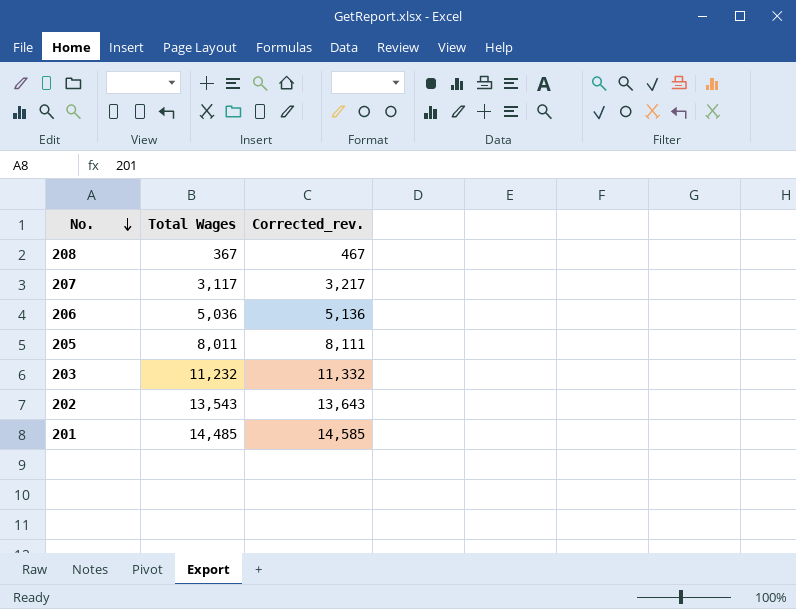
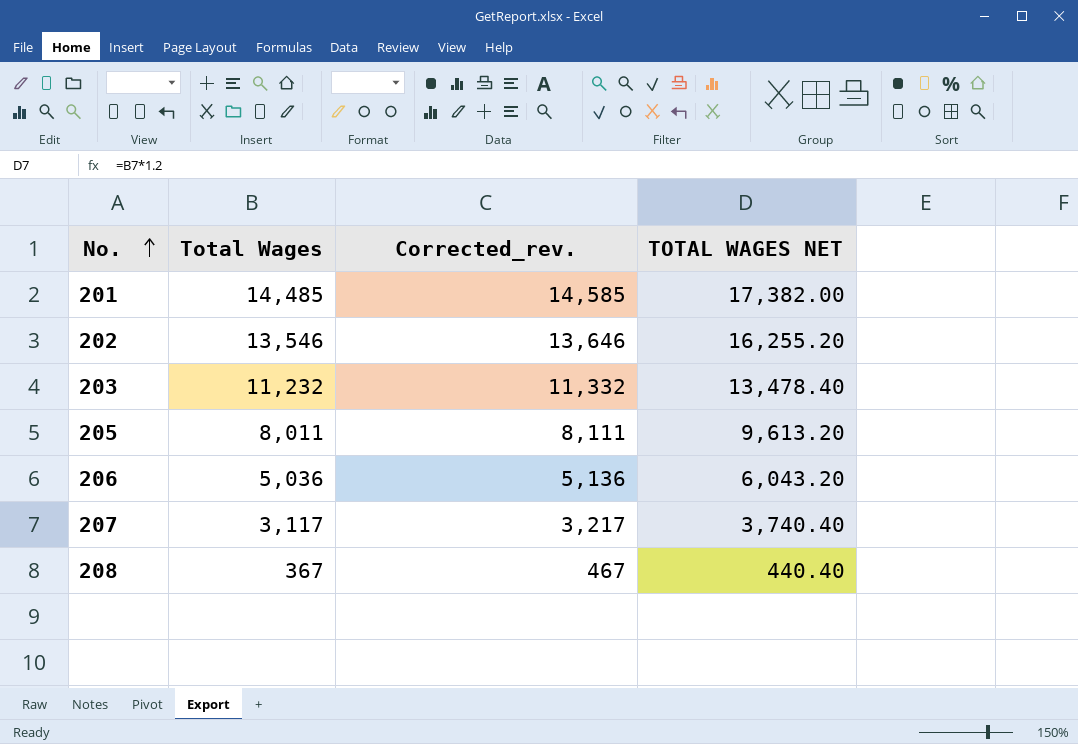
row order: No. descending -> No. ascending
column TOTAL WAGES NET | formula: none -> [Total Wages] * 1.2
202 | Total Wages: 13,543 -> 13,546
202 | Corrected_rev.: 13,643 -> 13,646

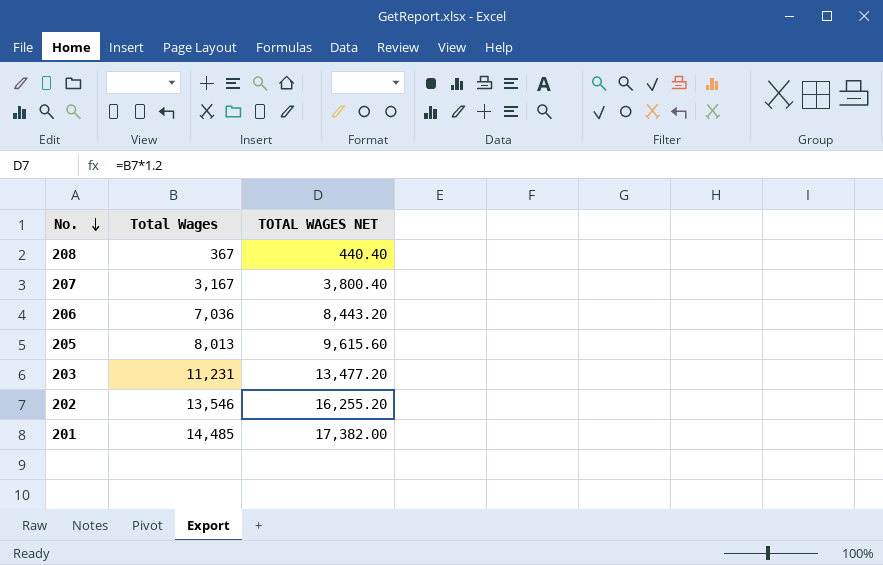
row order: No. ascending -> No. descending
column Corrected_rev. | formula: [Total Wages] + 100 -> none
207 | Total Wages: 3,117 -> 3,167
207 | TOTAL WAGES NET: 3,740.40 -> 3,800.40
206 | Total Wages: 5,036 -> 7,036
206 | TOTAL WAGES NET: 6,043.20 -> 8,443.20
205 | Total Wages: 8,011 -> 8,013
205 | TOTAL WAGES NET: 9,613.20 -> 9,615.60
203 | Total Wages: 11,232 -> 11,231
203 | TOTAL WAGES NET: 13,478.40 -> 13,477.20

